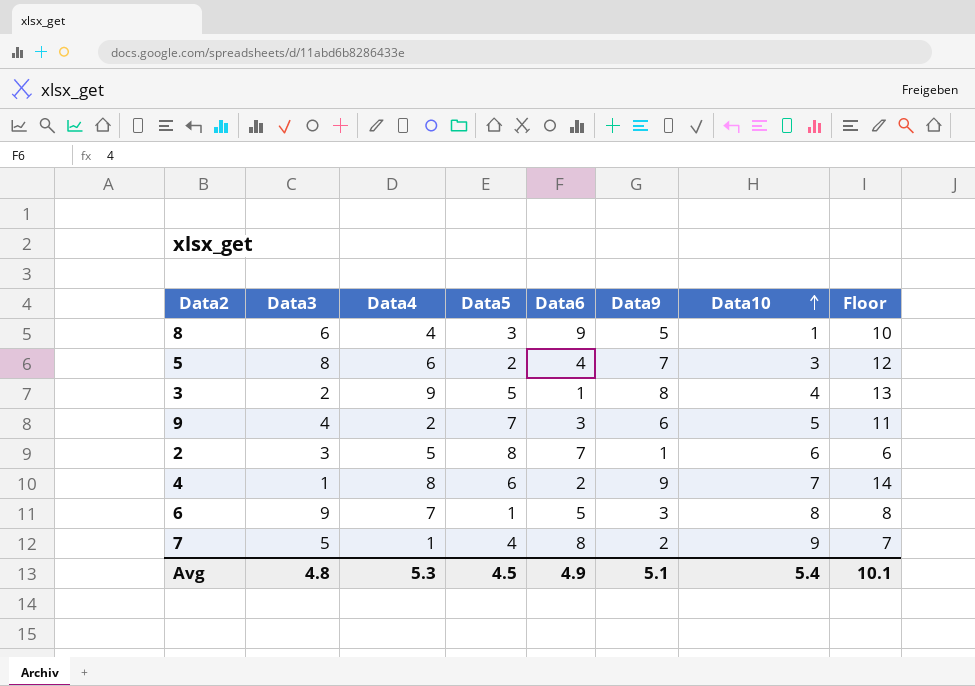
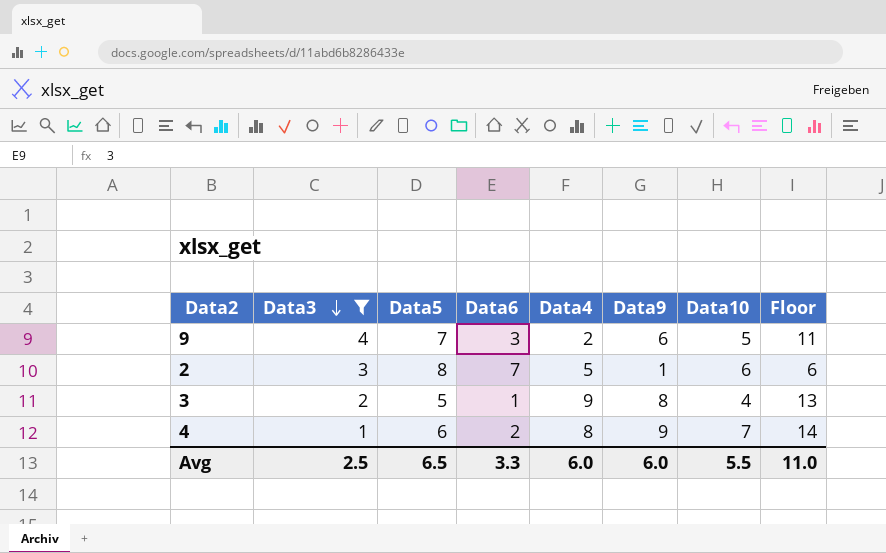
filter: none -> Data3 <= 4
row order: Data10 ascending -> Data3 descending
column Data4 | position: 3 -> 5
Avg | Data3: 4.8 -> 2.5
Avg | Data5: 4.5 -> 6.5
Avg | Data6: 4.9 -> 3.3
Avg | Data4: 5.3 -> 6.0
Avg | Data9: 5.1 -> 6.0
Avg | Data10: 5.4 -> 5.5
Avg | Floor: 10.1 -> 11.0

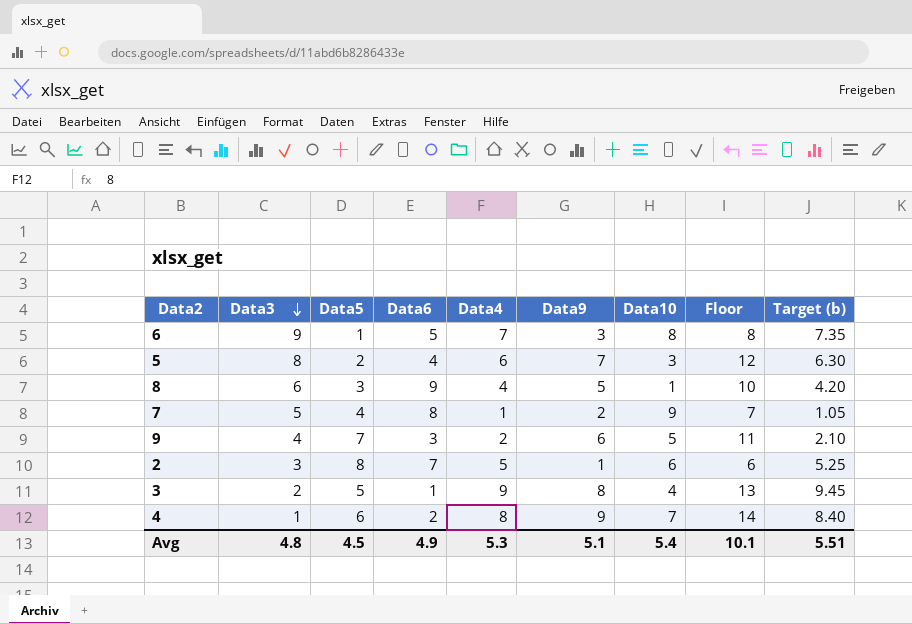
filter: Data3 <= 4 -> none
column Target (b) | formula: none -> [Data4] * 1.05
Avg | Data3: 2.5 -> 4.8
Avg | Data5: 6.5 -> 4.5
Avg | Data6: 3.3 -> 4.9
Avg | Data4: 6.0 -> 5.3
Avg | Data9: 6.0 -> 5.1
Avg | Data10: 5.5 -> 5.4
Avg | Floor: 11.0 -> 10.1

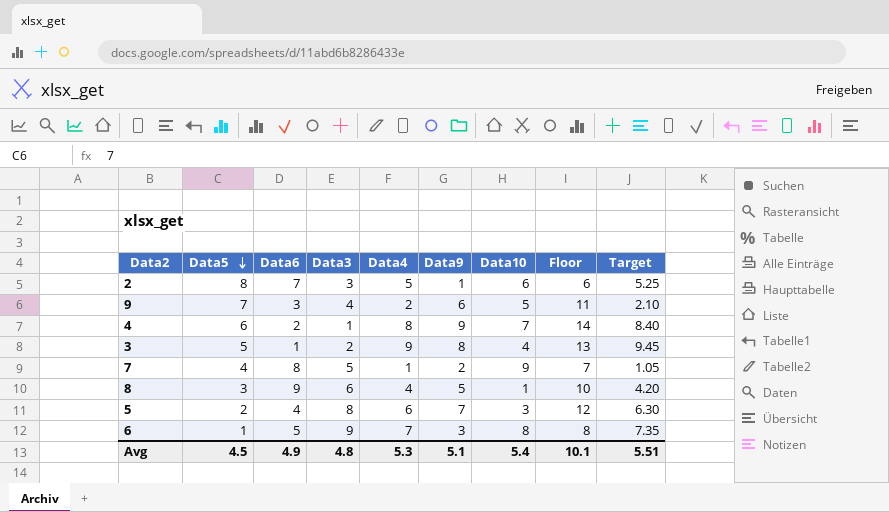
row order: Data3 descending -> Data5 descending
column Data3 | position: 2 -> 4
column name: Target (b) -> Target

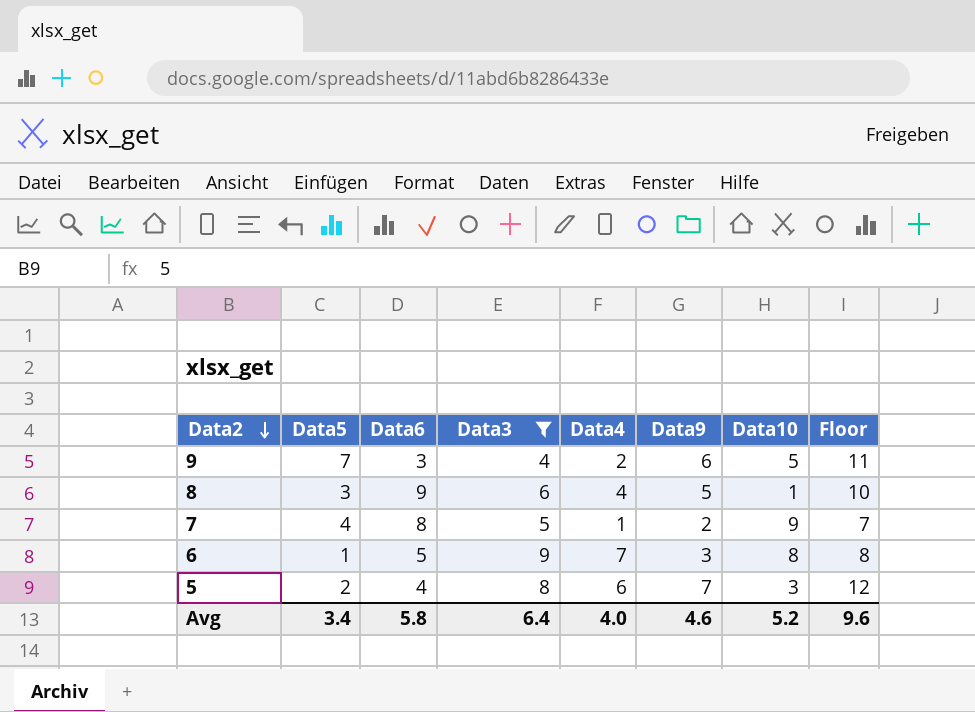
filter: none -> Data3 >= 4
row order: Data5 descending -> Data2 descending
column Target | formula: [Data4] * 1.05 -> none
Avg | Data5: 4.5 -> 3.4
Avg | Data6: 4.9 -> 5.8
Avg | Data3: 4.8 -> 6.4
Avg | Data4: 5.3 -> 4.0
Avg | Data9: 5.1 -> 4.6
Avg | Data10: 5.4 -> 5.2
Avg | Floor: 10.1 -> 9.6

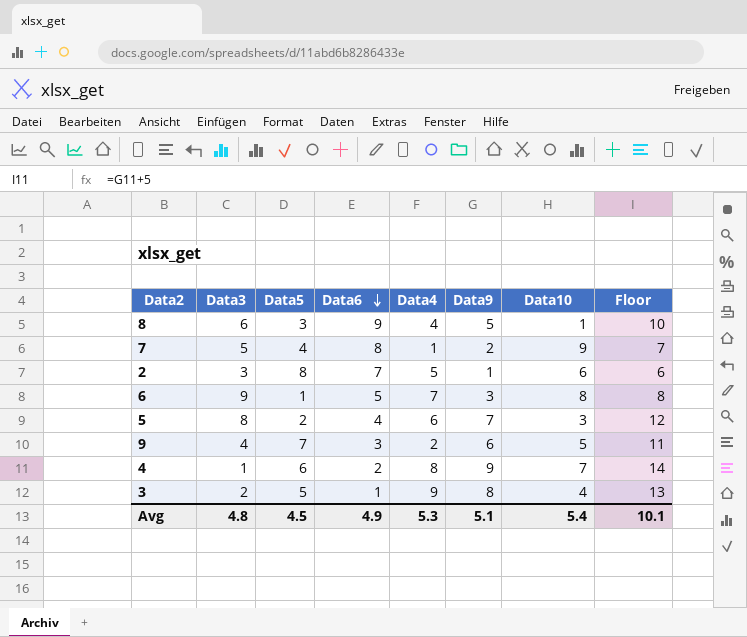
filter: Data3 >= 4 -> none
row order: Data2 descending -> Data6 descending
column Data3 | position: 4 -> 2
Avg | Data3: 6.4 -> 4.8
Avg | Data5: 3.4 -> 4.5
Avg | Data6: 5.8 -> 4.9
Avg | Data4: 4.0 -> 5.3
Avg | Data9: 4.6 -> 5.1
Avg | Data10: 5.2 -> 5.4
Avg | Floor: 9.6 -> 10.1

